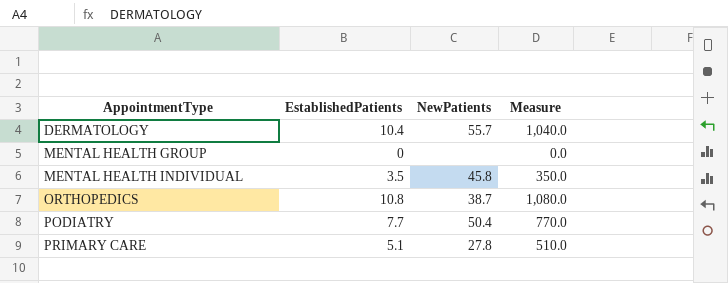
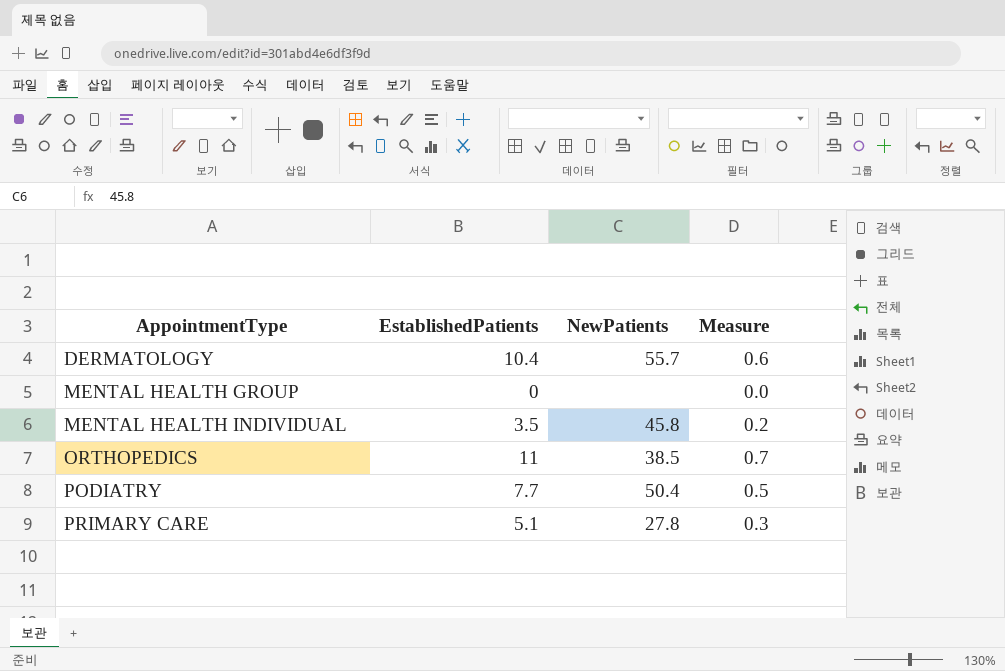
column Measure | formula: [EstablishedPatients] * 100 -> [EstablishedPatients] * 0.06
ORTHOPEDICS | EstablishedPatients: 10.8 -> 11
ORTHOPEDICS | NewPatients: 38.7 -> 38.5

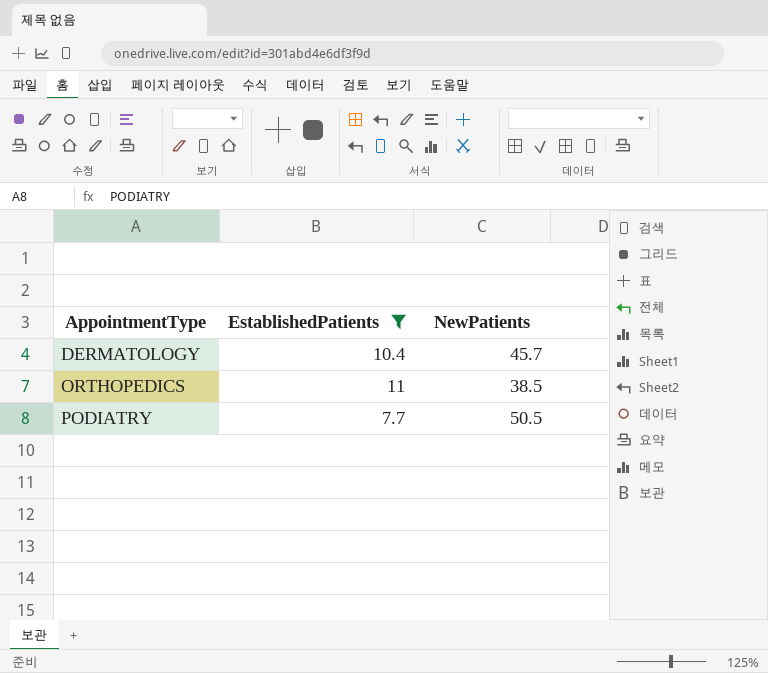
filter: none -> EstablishedPatients >= 7.7
column Measure | formula: [EstablishedPatients] * 0.06 -> none
DERMATOLOGY | NewPatients: 55.7 -> 45.7
PODIATRY | NewPatients: 50.4 -> 50.5

